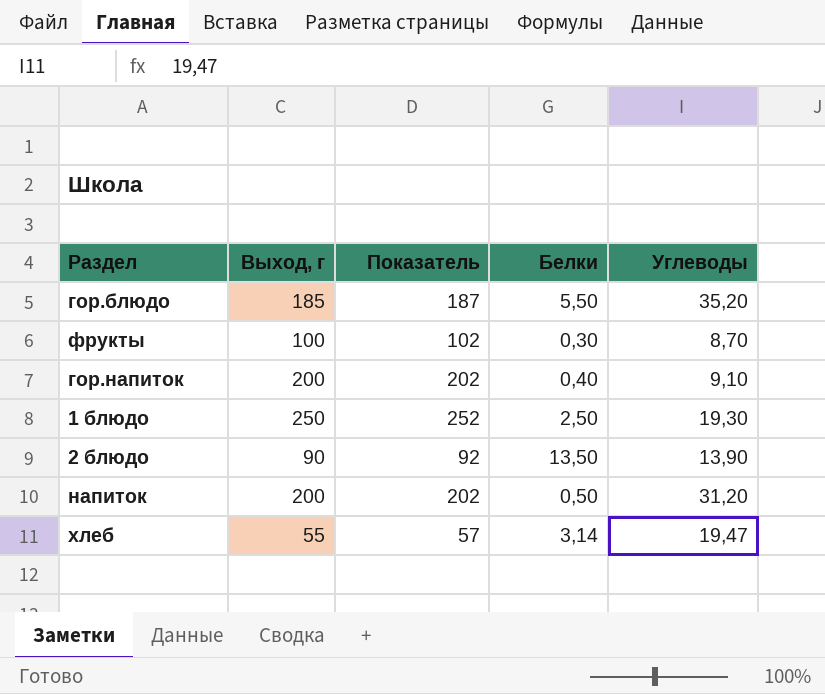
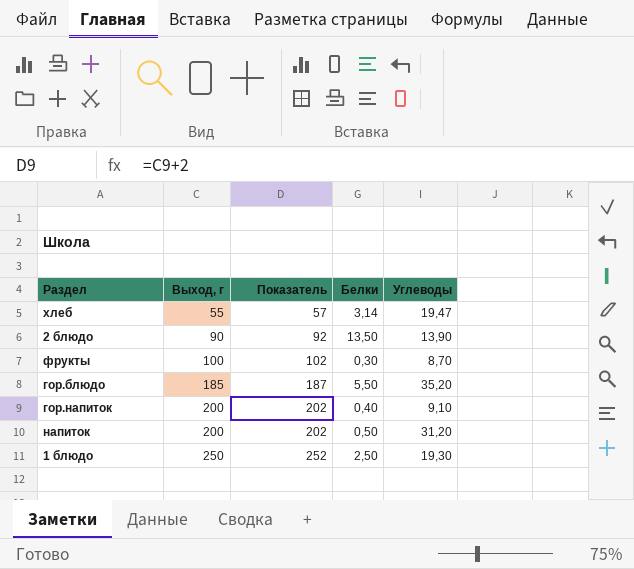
row order: none -> Выход, г ascending

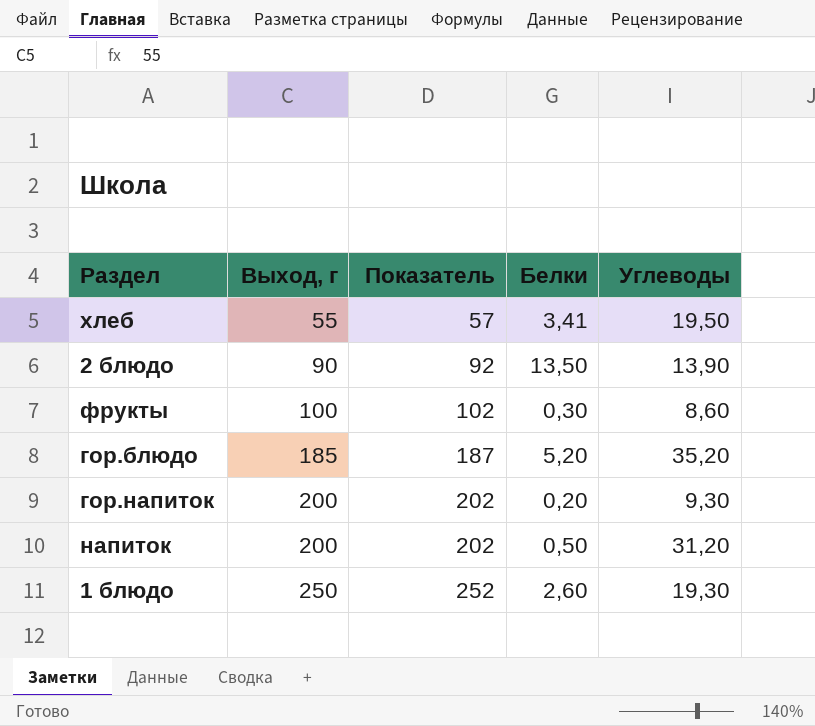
хлеб | Белки: 3,14 -> 3,41
хлеб | Углеводы: 19,47 -> 19,50
фрукты | Углеводы: 8,70 -> 8,60
гор.блюдо | Белки: 5,50 -> 5,20
гор.напиток | Белки: 0,40 -> 0,20
гор.напиток | Углеводы: 9,10 -> 9,30
1 блюдо | Белки: 2,50 -> 2,60

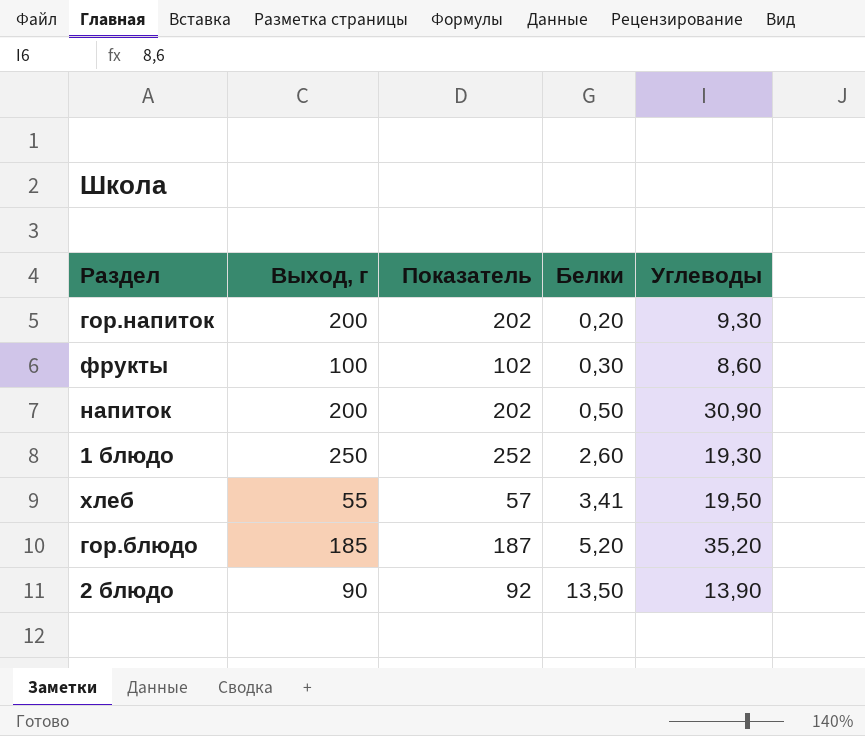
row order: Выход, г ascending -> Белки ascending
напиток | Углеводы: 31,20 -> 30,90

